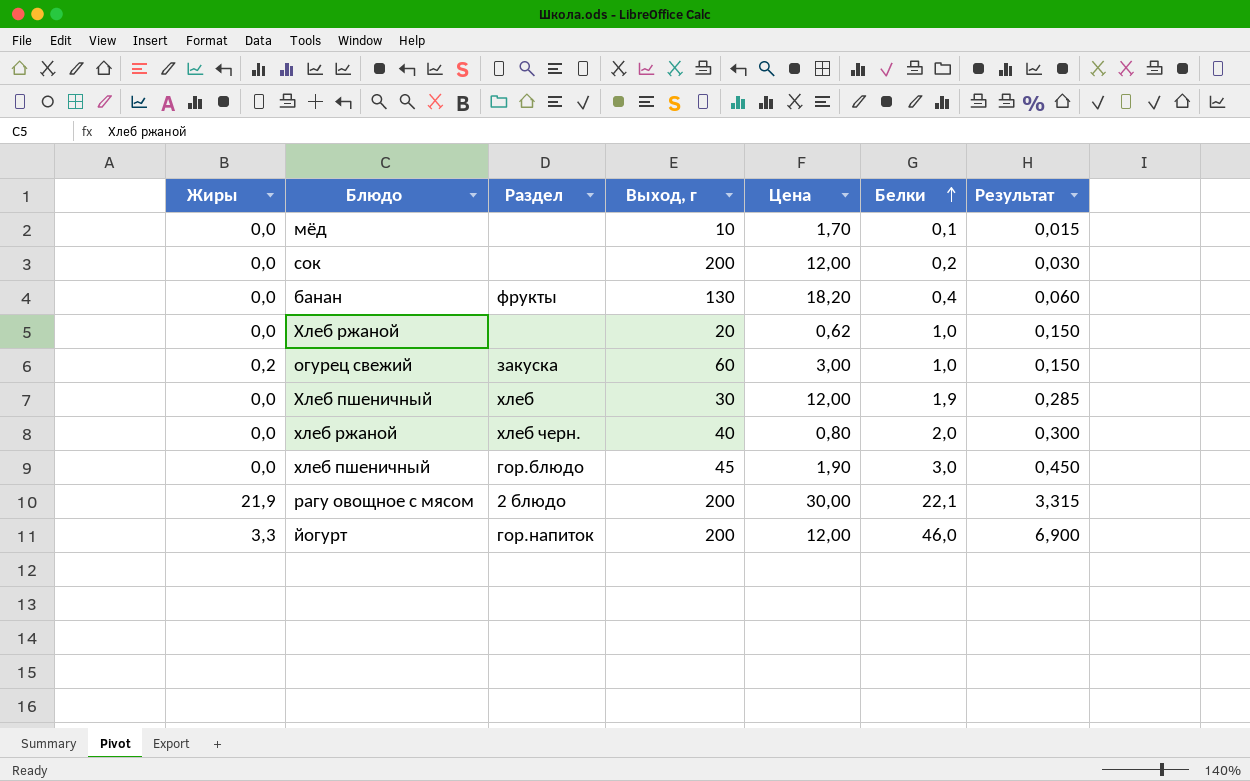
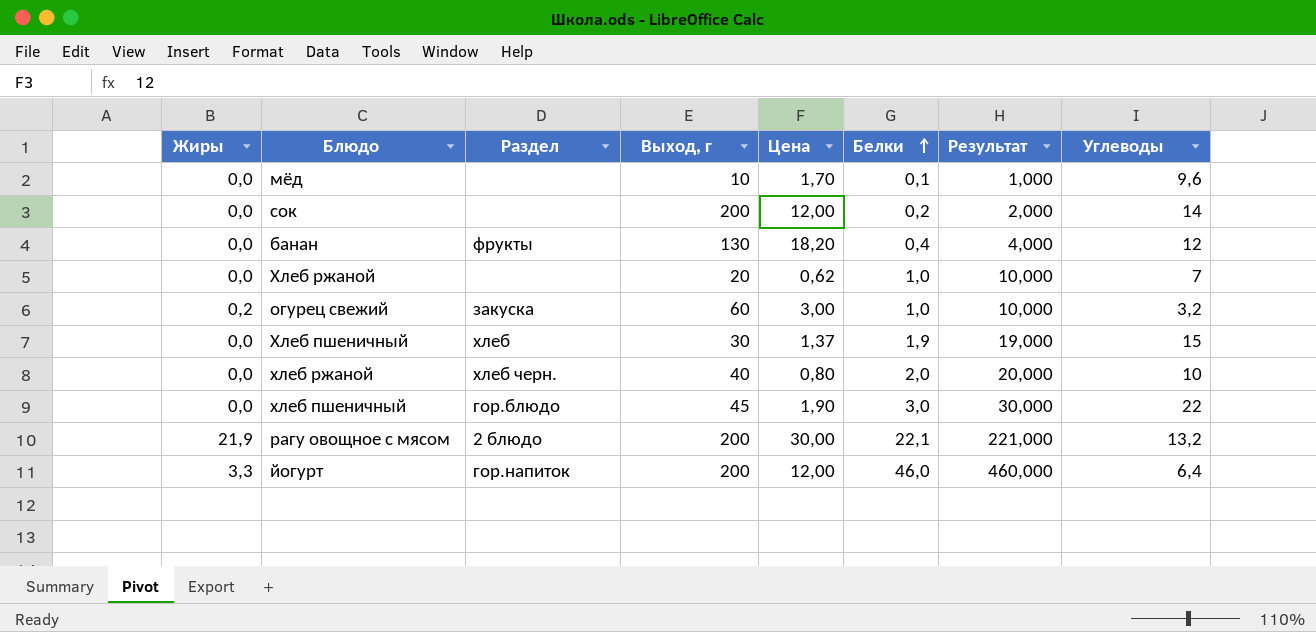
column Результат | formula: [Белки] * 0,15 -> [Белки] * 10
column Углеводы | position: none -> 8
Хлеб пшеничный | Цена: 12,00 -> 1,37

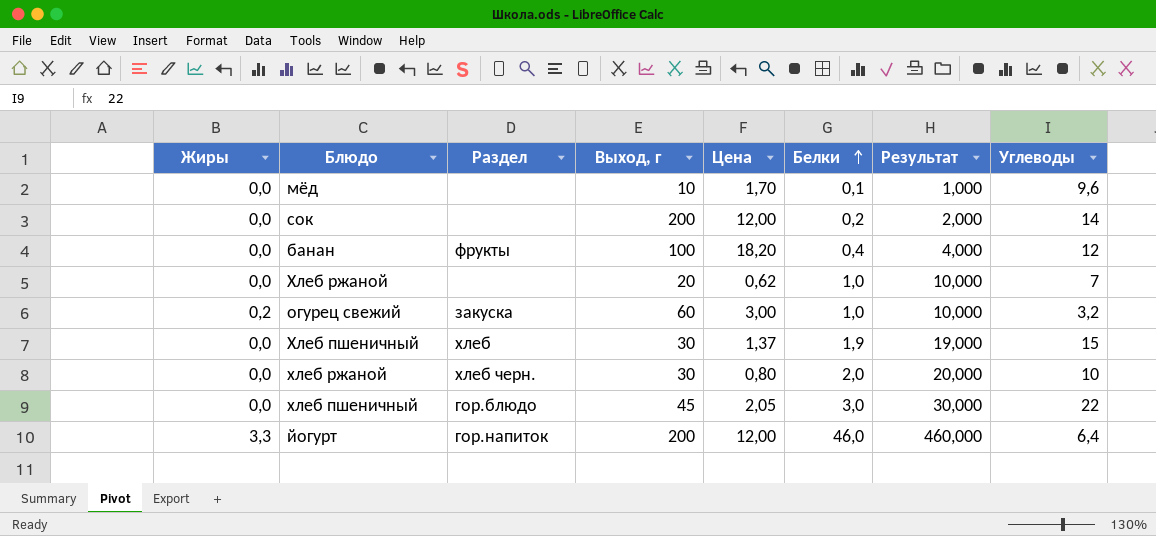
row рагу овощное с мясом: 21,9 | 2 блюдо | 200 | 30,00 | 22,1 | 221,000 | 13,2 -> none
банан | Выход, г: 130 -> 100
хлеб ржаной | Выход, г: 40 -> 30
хлеб пшеничный | Цена: 1,90 -> 2,05

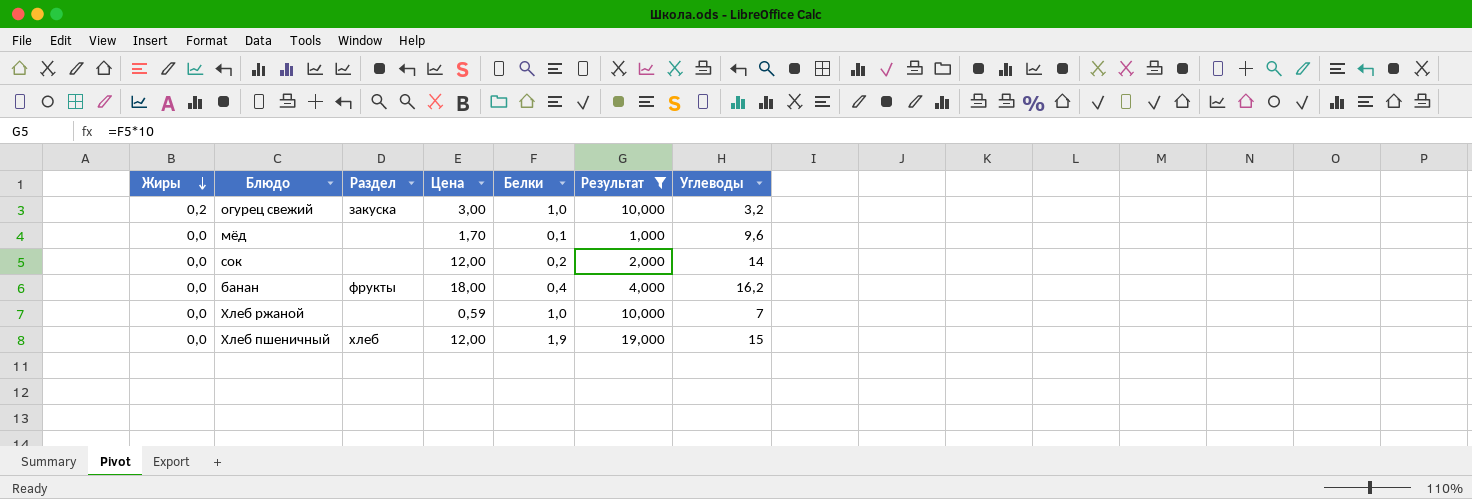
filter: none -> Результат <= 19,000
row order: Белки ascending -> Жиры descending
column Выход, г | position: 4 -> none
банан | Цена: 18,20 -> 18,00
банан | Углеводы: 12 -> 16,2
Хлеб ржаной | Цена: 0,62 -> 0,59
Хлеб пшеничный | Цена: 1,37 -> 12,00

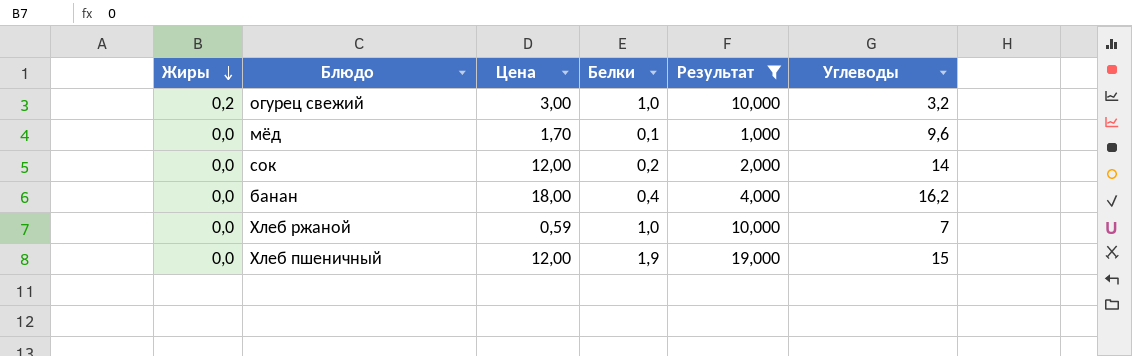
column Раздел | position: 3 -> none

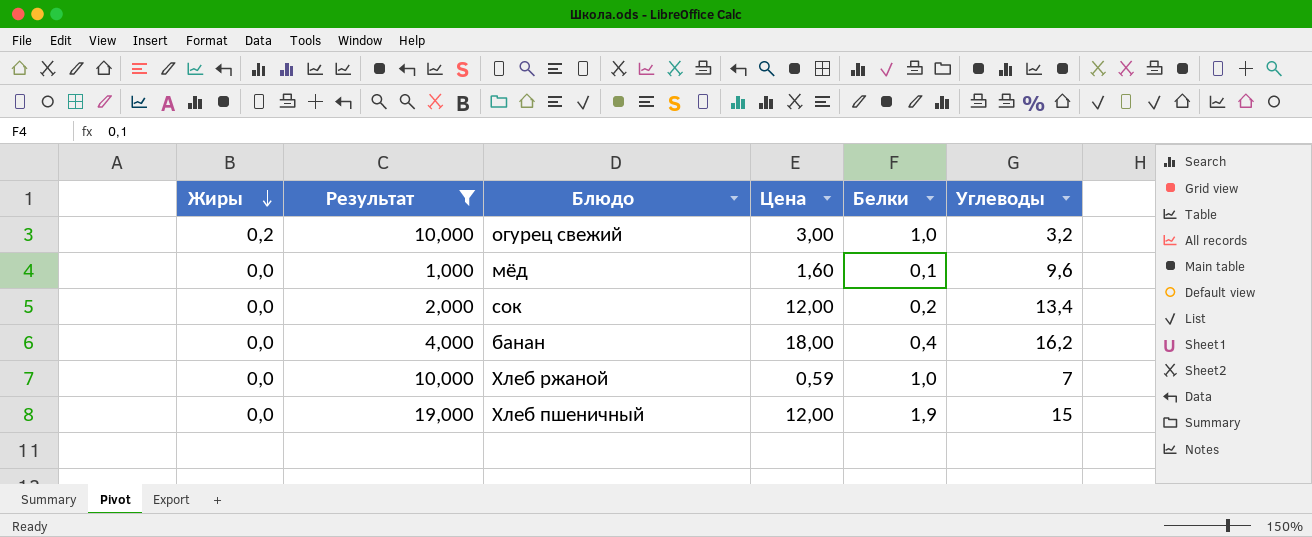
column Результат | position: 5 -> 2
мёд | Цена: 1,70 -> 1,60
сок | Углеводы: 14 -> 13,4

